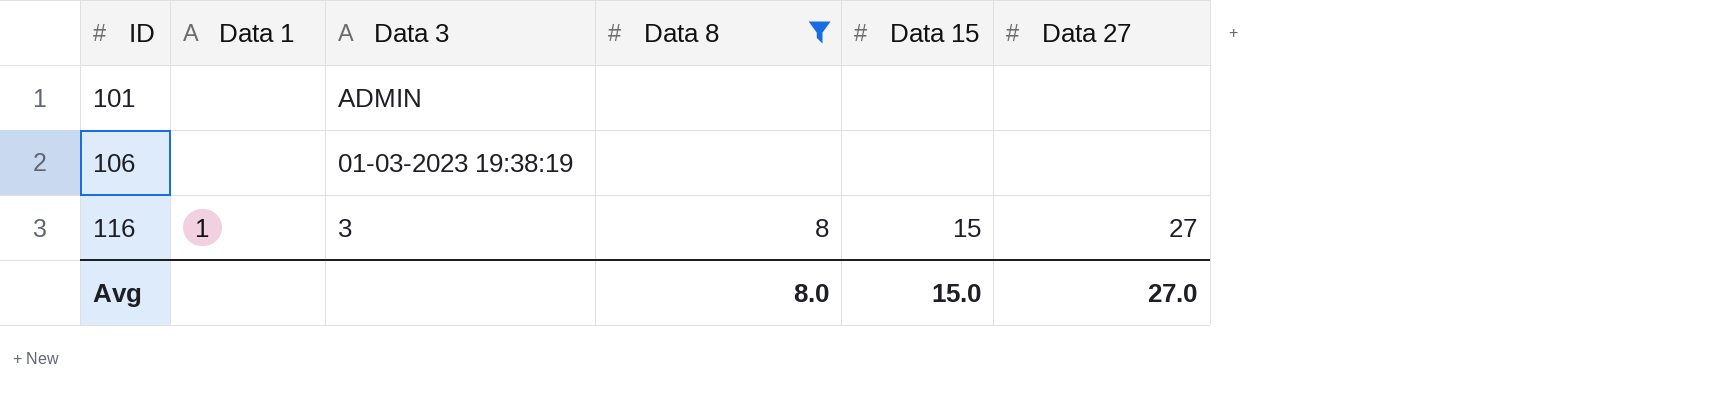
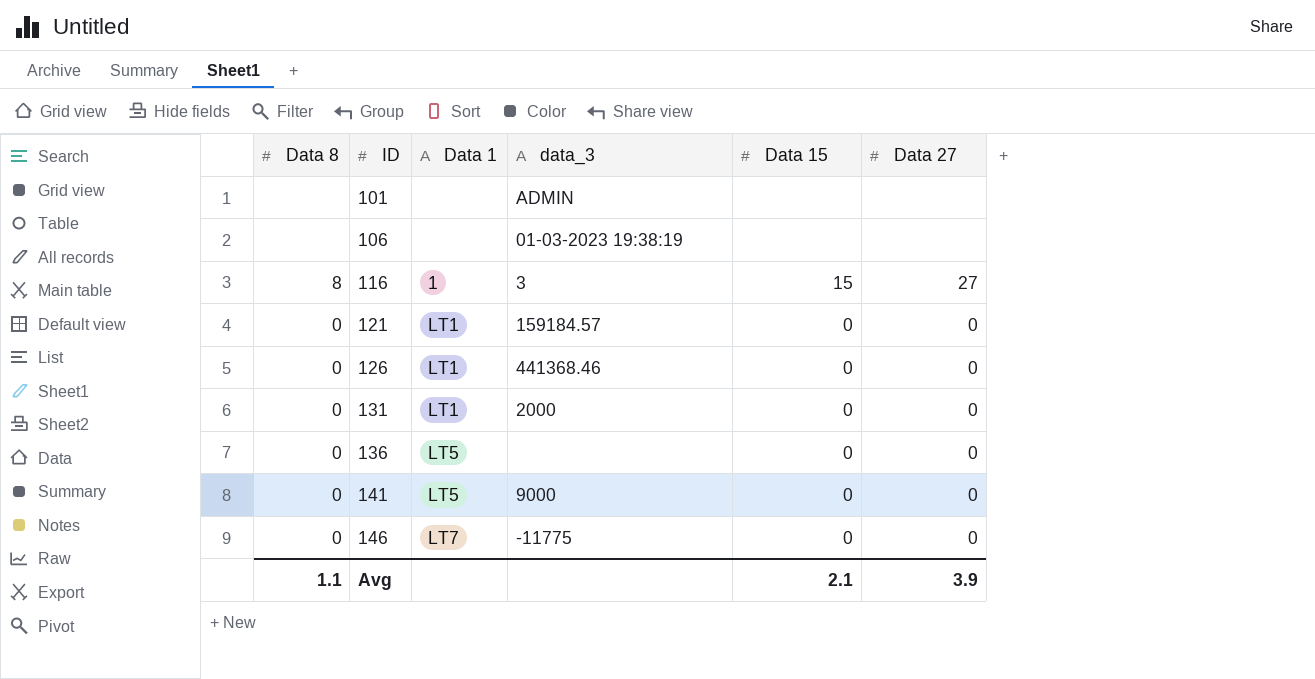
filter: Data 8 != 0 -> none
column Data 8 | position: 4 -> 1
column name: Data 3 -> data_3
Avg | Data 8: 8.0 -> 1.1
Avg | Data 15: 15.0 -> 2.1
Avg | Data 27: 27.0 -> 3.9

